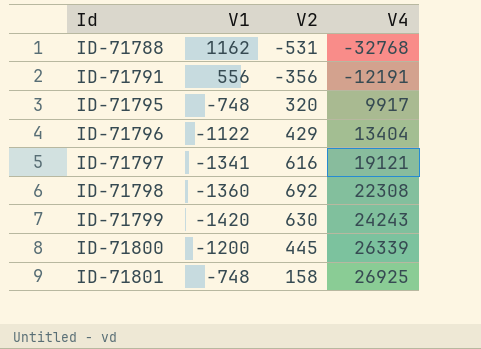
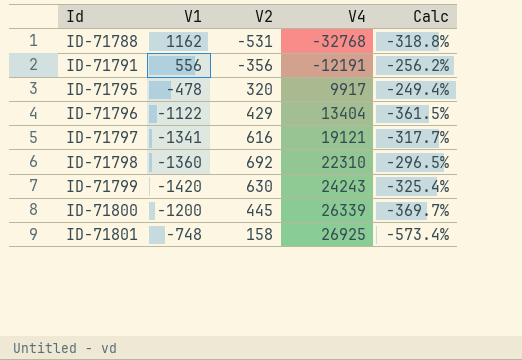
column Calc | formula: none -> ([V1] - [V2]) / [V2]
ID-71795 | V1: -748 -> -478
ID-71798 | V4: 22308 -> 22310

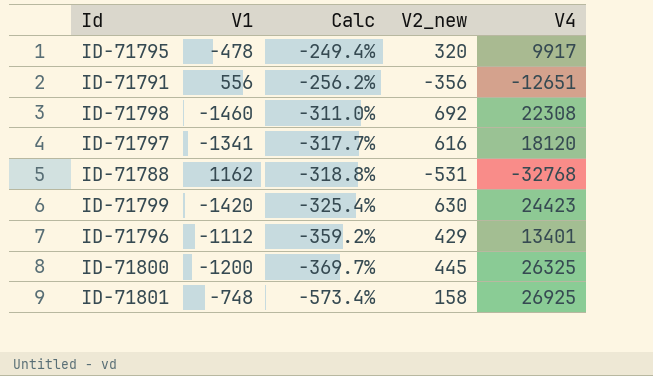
row order: Id ascending -> Calc descending
column Calc | position: 5 -> 3
column name: V2 -> V2_new
ID-71791 | V4: -12191 -> -12651
ID-71798 | V1: -1360 -> -1460
ID-71798 | Calc: -296.5% -> -311.0%
ID-71798 | V4: 22310 -> 22308
ID-71797 | V4: 19121 -> 18120
ID-71799 | V4: 24243 -> 24423
ID-71796 | V1: -1122 -> -1112
ID-71796 | Calc: -361.5% -> -359.2%
ID-71796 | V4: 13404 -> 13401
ID-71800 | V4: 26339 -> 26325

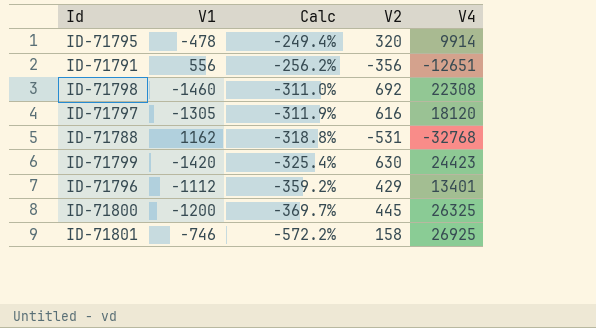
column name: V2_new -> V2
ID-71795 | V4: 9917 -> 9914
ID-71797 | V1: -1341 -> -1305
ID-71797 | Calc: -317.7% -> -311.9%
ID-71801 | V1: -748 -> -746
ID-71801 | Calc: -573.4% -> -572.2%

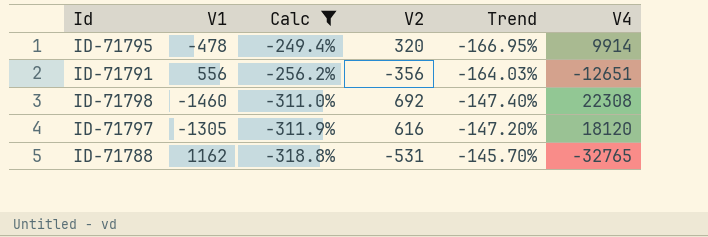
filter: none -> Calc >= -318.8%
column Trend | formula: none -> ([V2] - [V1]) / [V1]
ID-71788 | V4: -32768 -> -32765

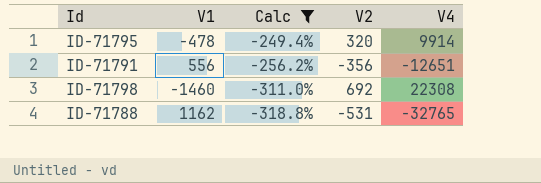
column Trend | formula: ([V2] - [V1]) / [V1] -> none
row ID-71797: -1305 | -311.9% | 616 | -147.20% | 18120 -> none

